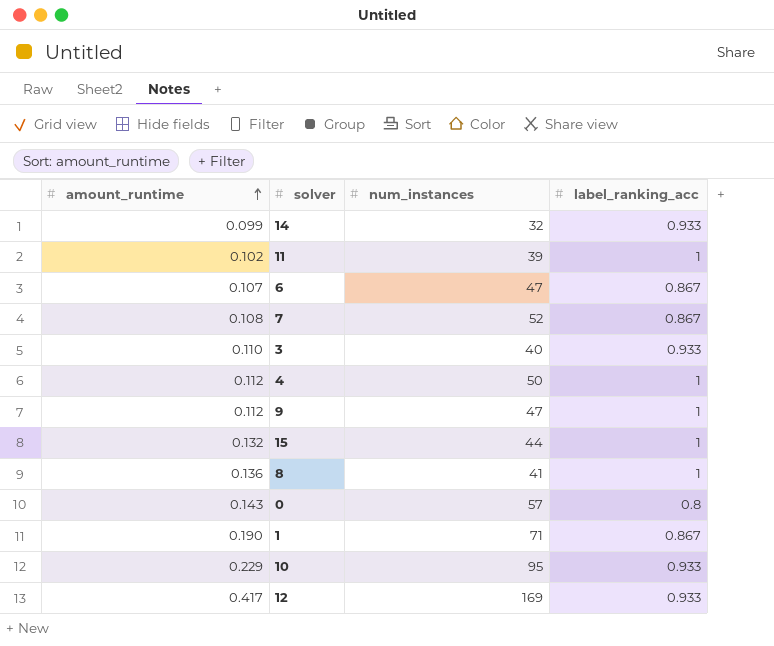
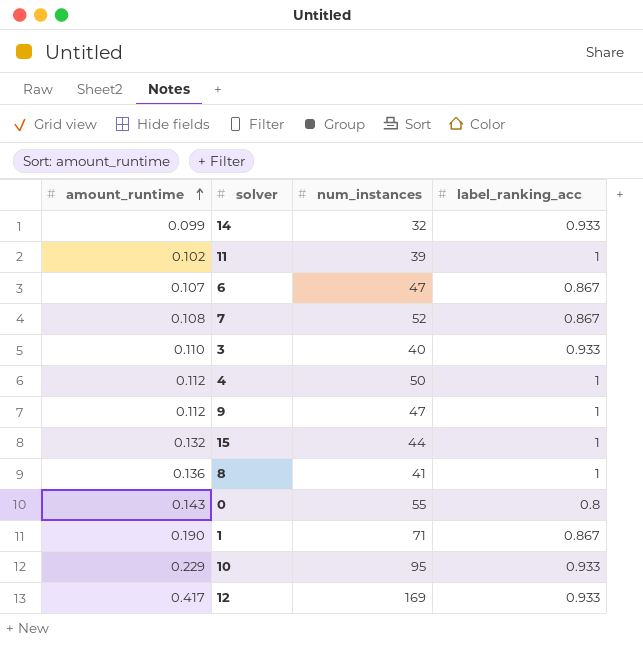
0 | num_instances: 57 -> 55

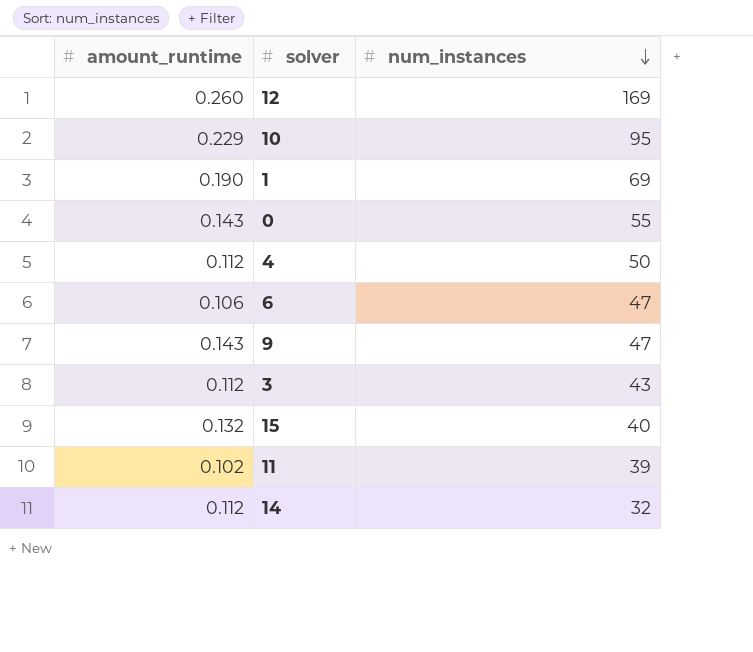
row order: amount_runtime ascending -> num_instances descending
column label_ranking_acc | position: 4 -> none
row 7: 0.108 | 52 | 0.867 -> none
row 8: 0.136 | 41 | 1 -> none
12 | amount_runtime: 0.417 -> 0.260
1 | num_instances: 71 -> 69
6 | amount_runtime: 0.107 -> 0.106
9 | amount_runtime: 0.112 -> 0.143
3 | amount_runtime: 0.110 -> 0.112
3 | num_instances: 40 -> 43
15 | num_instances: 44 -> 40
14 | amount_runtime: 0.099 -> 0.112

